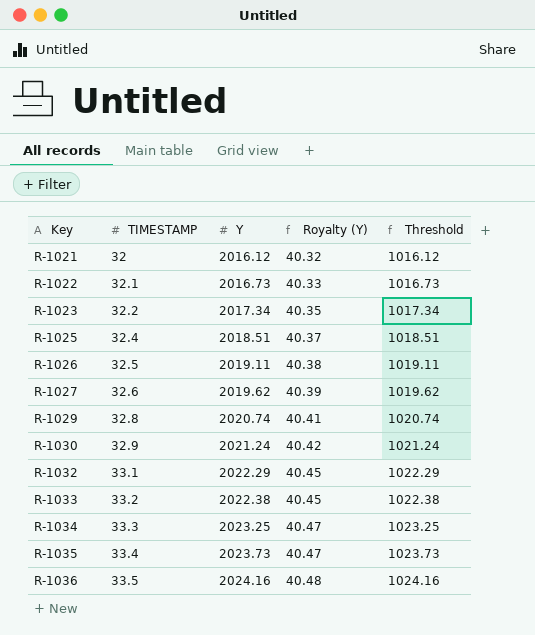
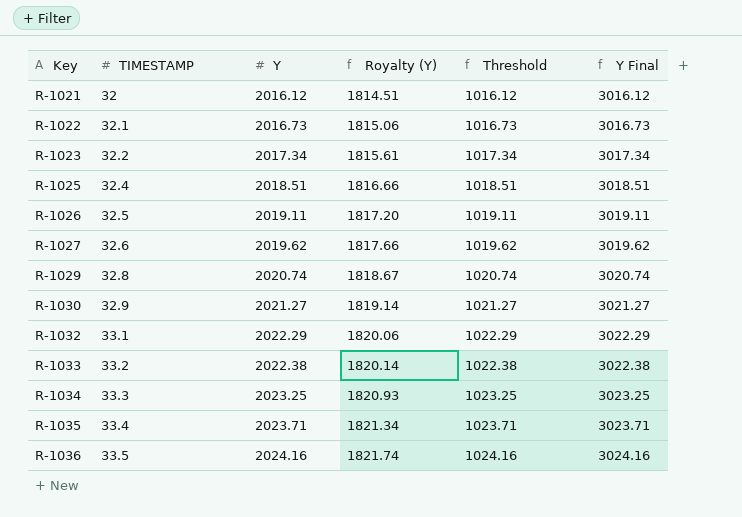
column Royalty (Y) | formula: [Y] * 0.02 -> [Y] * 0.9
column Y Final | formula: none -> [Y] + 1000
R-1030 | Y: 2021.24 -> 2021.27
R-1030 | Threshold: 1021.24 -> 1021.27
R-1035 | Y: 2023.73 -> 2023.71
R-1035 | Threshold: 1023.73 -> 1023.71

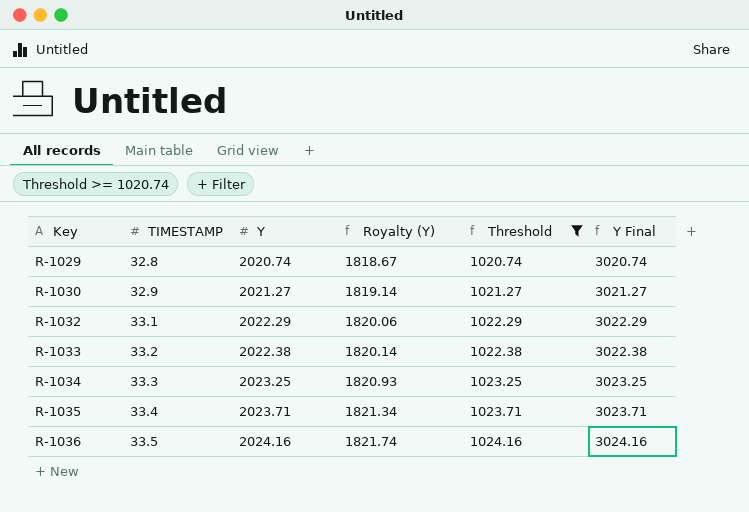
filter: none -> Threshold >= 1020.74

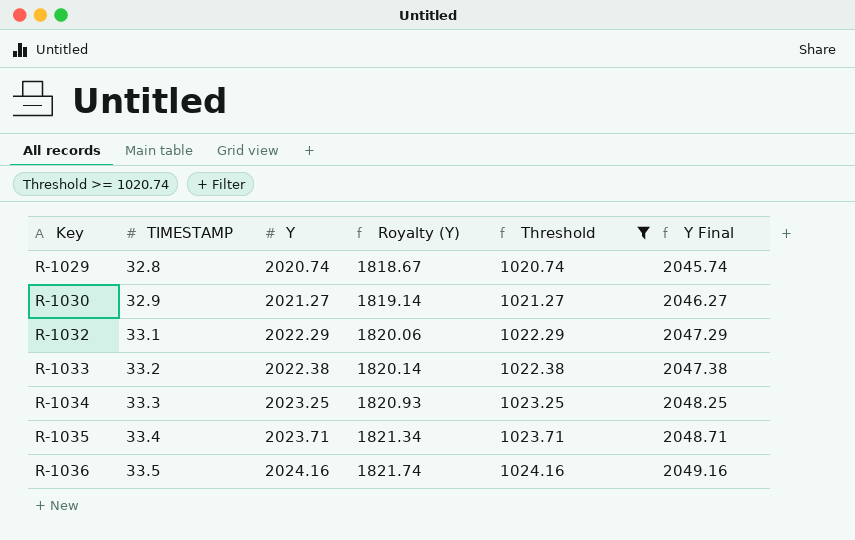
column Y Final | formula: [Y] + 1000 -> [Y] + 25

